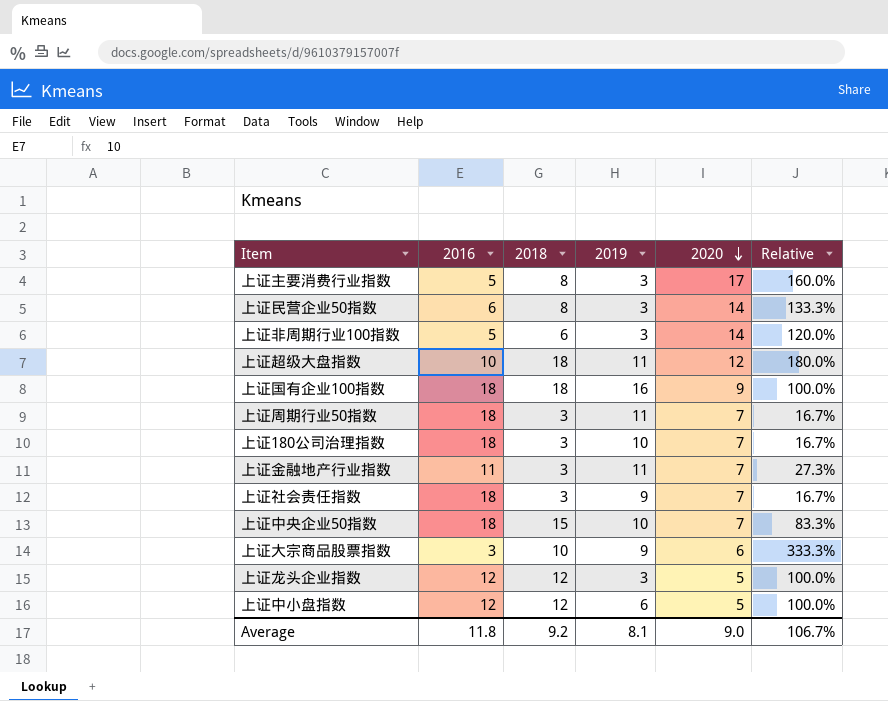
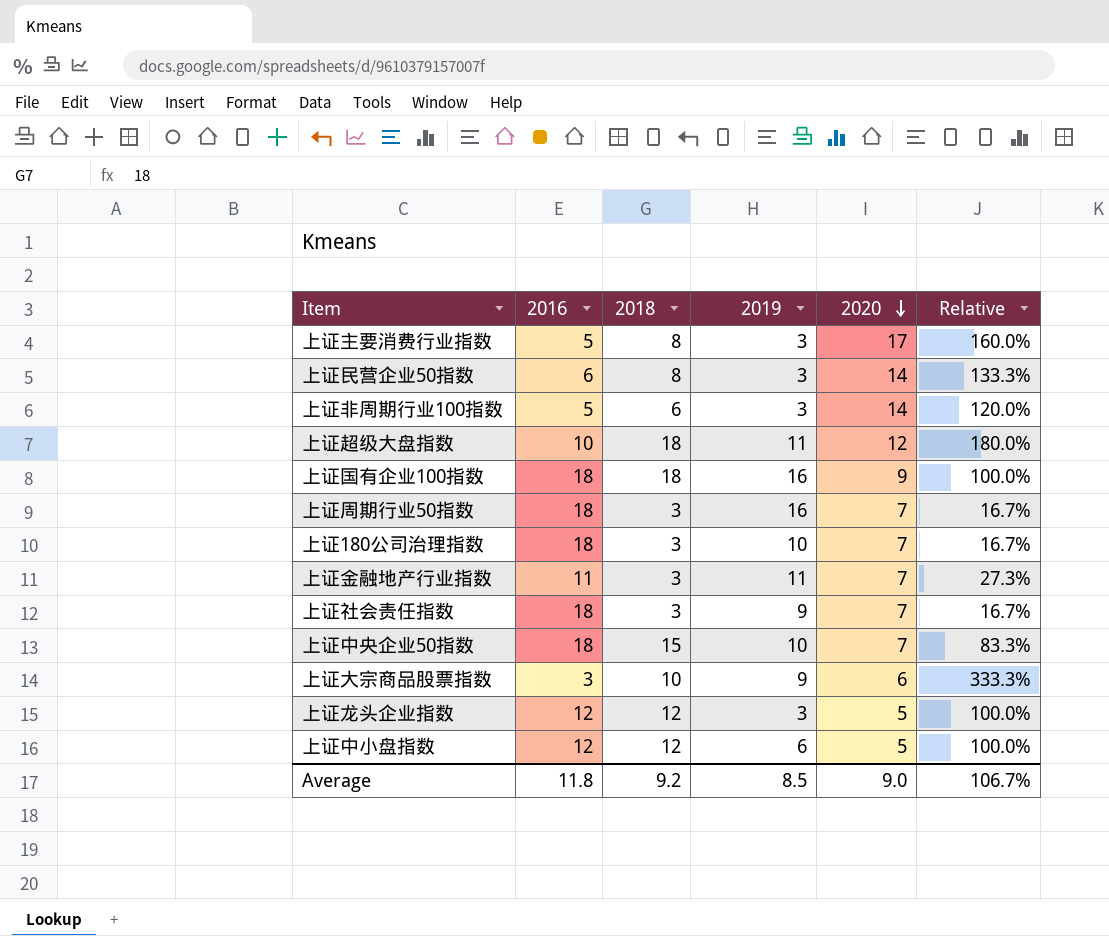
上证周期行业50指数 | 2019: 11 -> 16
Average | 2019: 8.1 -> 8.5

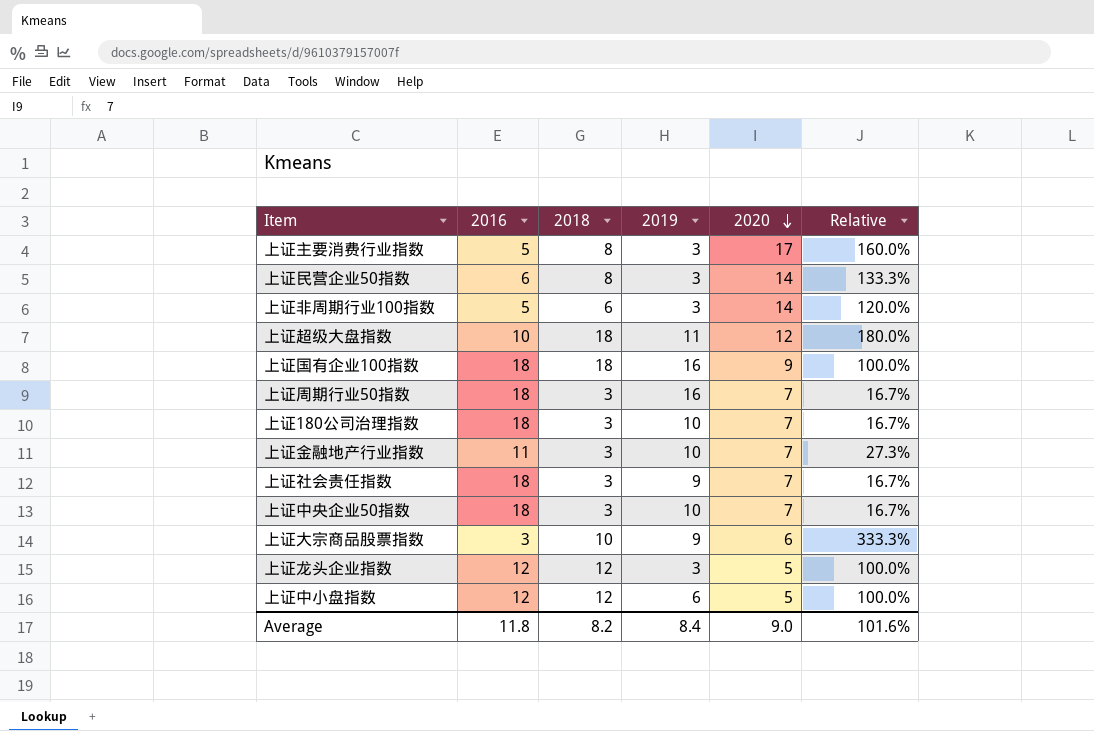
上证金融地产行业指数 | 2019: 11 -> 10
上证中央企业50指数 | 2018: 15 -> 3
上证中央企业50指数 | Relative: 83.3% -> 16.7%
Average | 2018: 9.2 -> 8.2
Average | 2019: 8.5 -> 8.4
Average | Relative: 106.7% -> 101.6%

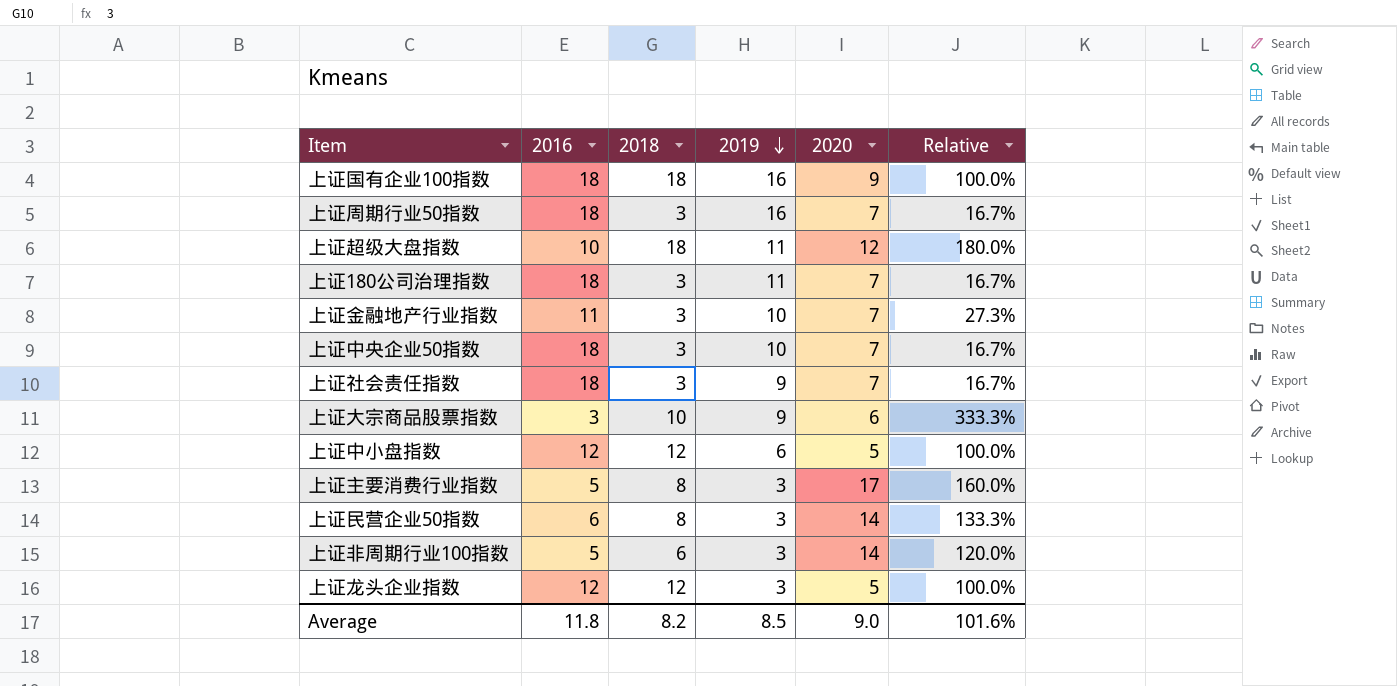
row order: 2020 descending -> 2019 descending
上证180公司治理指数 | 2019: 10 -> 11
Average | 2019: 8.4 -> 8.5

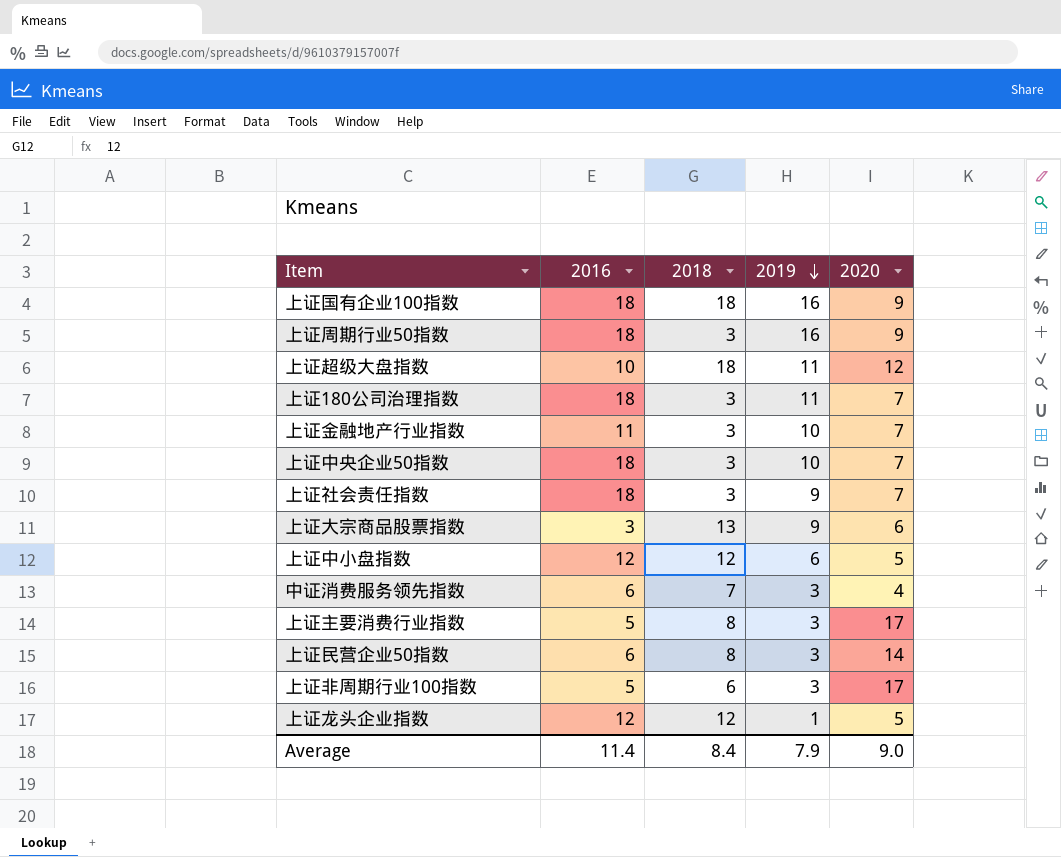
column Relative | formula: [2018] / [2016] -> none
上证周期行业50指数 | 2020: 7 -> 9
上证大宗商品股票指数 | 2018: 10 -> 13
row 中证消费服务领先指数: none -> 6 | 7 | 3 | 4
上证非周期行业100指数 | 2020: 14 -> 17
上证龙头企业指数 | 2019: 3 -> 1
Average | 2016: 11.8 -> 11.4
Average | 2018: 8.2 -> 8.4
Average | 2019: 8.5 -> 7.9

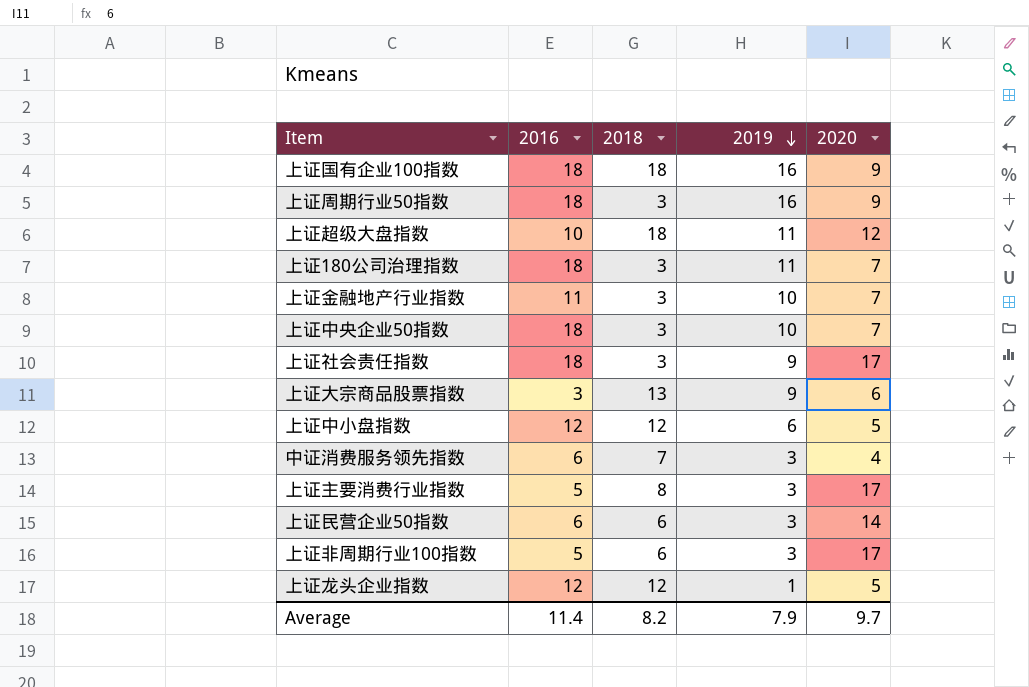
上证社会责任指数 | 2020: 7 -> 17
上证民营企业50指数 | 2018: 8 -> 6
Average | 2018: 8.4 -> 8.2
Average | 2020: 9.0 -> 9.7

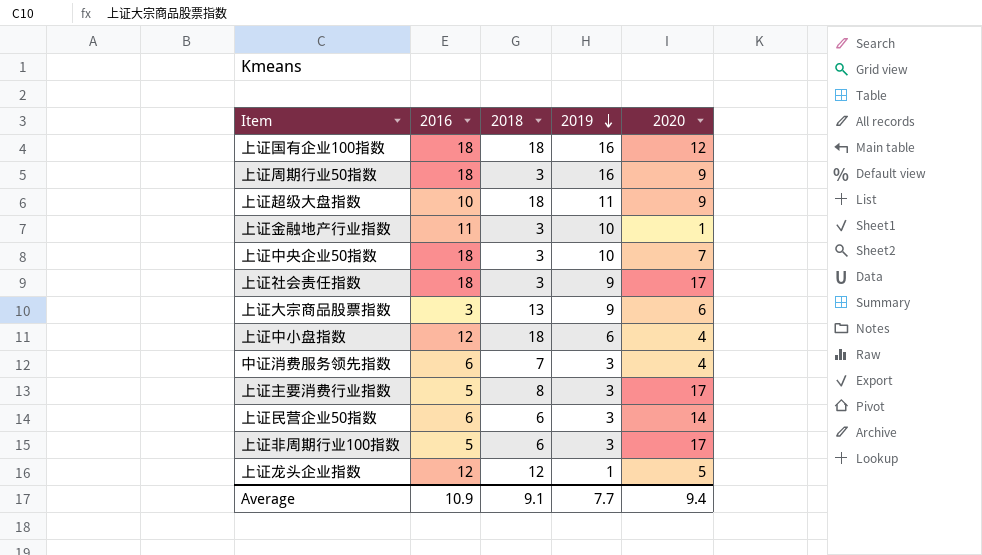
row 上证180公司治理指数: 18 | 3 | 11 | 7 -> none
上证国有企业100指数 | 2020: 9 -> 12
上证超级大盘指数 | 2020: 12 -> 9
上证金融地产行业指数 | 2020: 7 -> 1
上证中小盘指数 | 2018: 12 -> 18
上证中小盘指数 | 2020: 5 -> 4
Average | 2016: 11.4 -> 10.9
Average | 2018: 8.2 -> 9.1
Average | 2019: 7.9 -> 7.7
Average | 2020: 9.7 -> 9.4

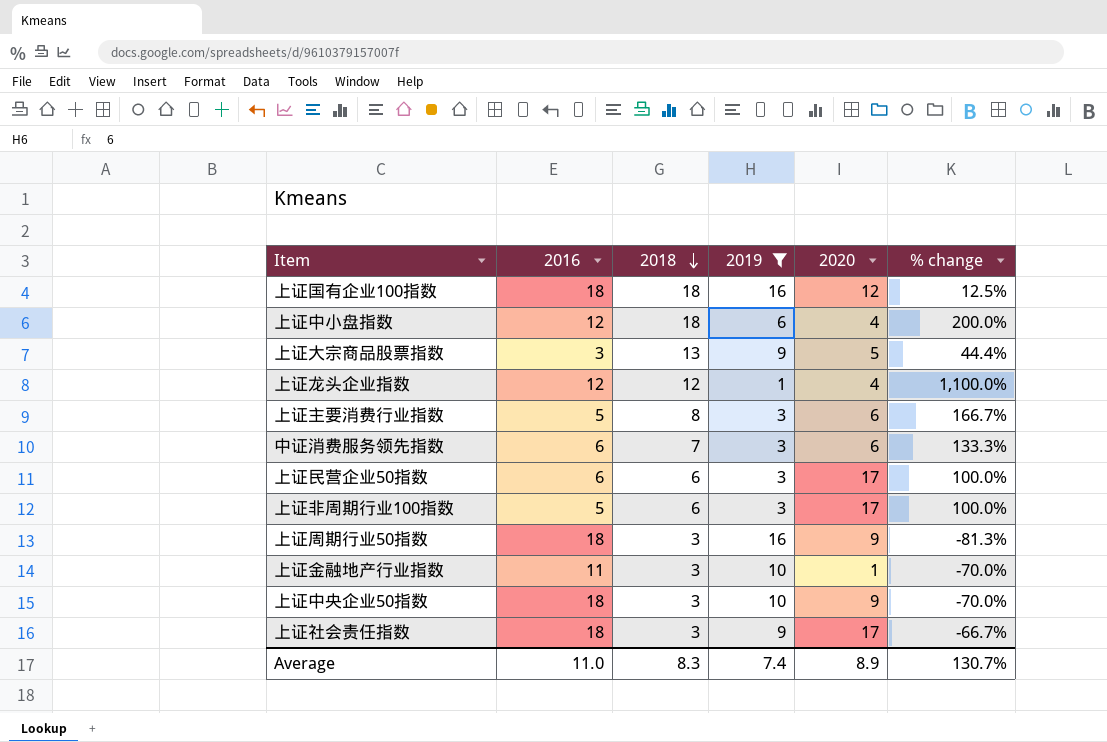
filter: none -> 2019 != 11
row order: 2019 descending -> 2018 descending
column % change | formula: none -> ([2018] - [2019]) / [2019]
上证大宗商品股票指数 | 2020: 6 -> 5
上证龙头企业指数 | 2020: 5 -> 4
上证主要消费行业指数 | 2020: 17 -> 6
中证消费服务领先指数 | 2020: 4 -> 6
上证民营企业50指数 | 2020: 14 -> 17
上证中央企业50指数 | 2020: 7 -> 9
Average | 2016: 10.9 -> 11.0
Average | 2018: 9.1 -> 8.3
Average | 2019: 7.7 -> 7.4
Average | 2020: 9.4 -> 8.9

